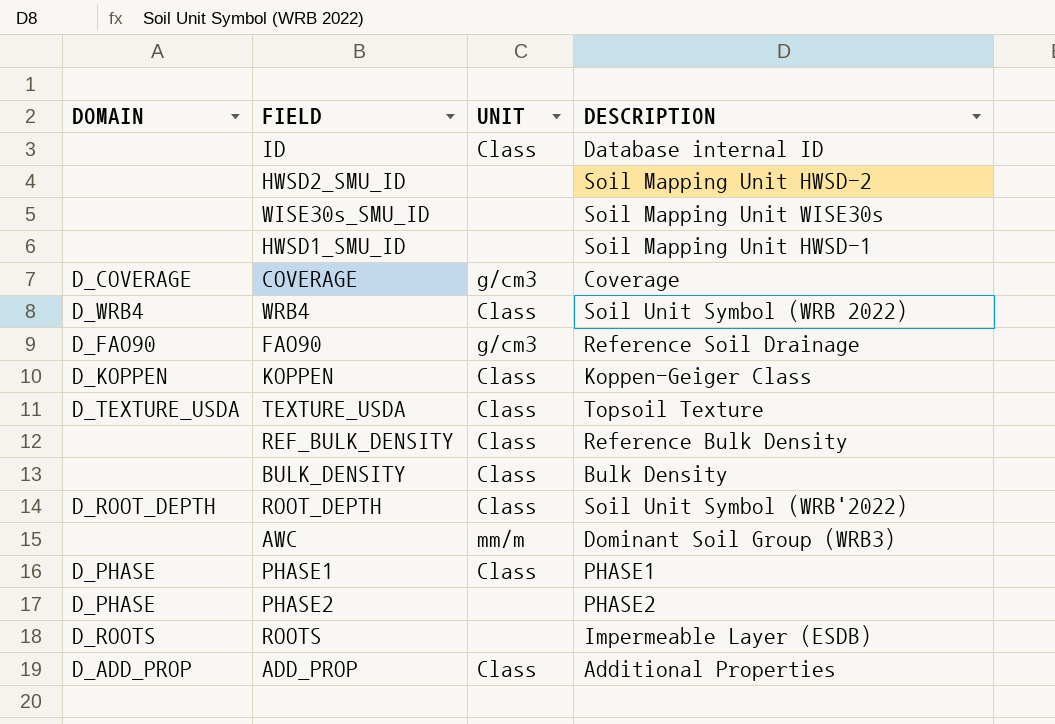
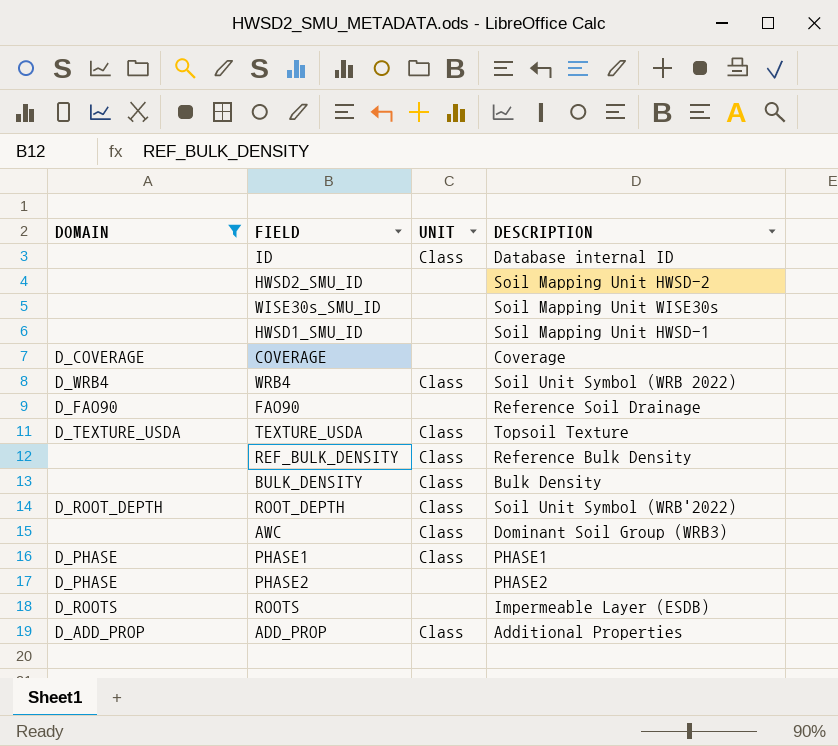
filter: none -> DOMAIN != D_KOPPEN
COVERAGE | UNIT: g/cm3 -> none
FAO90 | UNIT: g/cm3 -> none
AWC | UNIT: mm/m -> Class

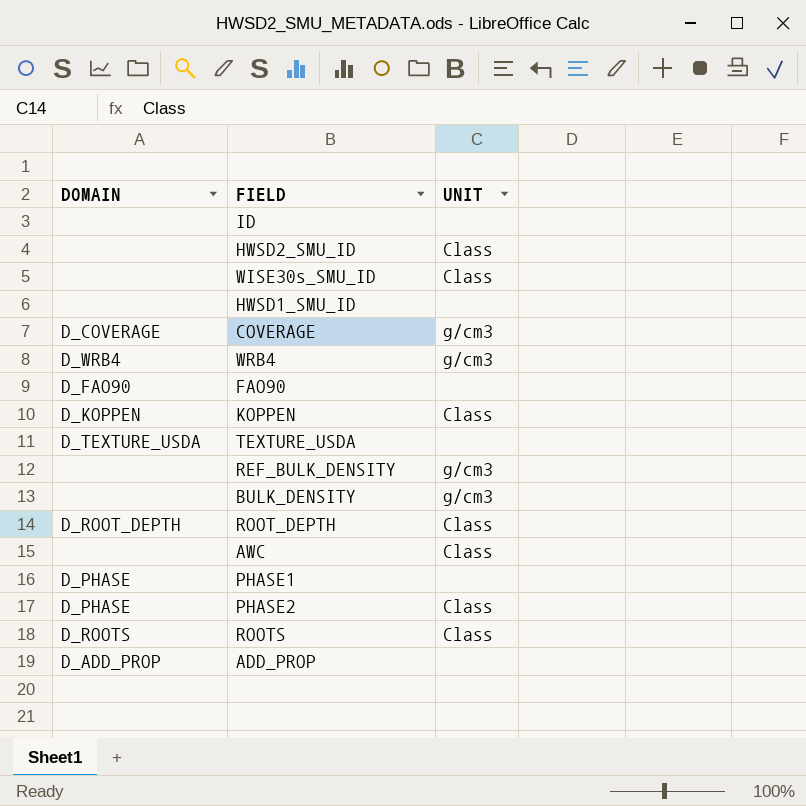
filter: DOMAIN != D_KOPPEN -> none
column DESCRIPTION | position: 4 -> none
ID | UNIT: Class -> none
HWSD2_SMU_ID | UNIT: none -> Class
WISE30s_SMU_ID | UNIT: none -> Class
COVERAGE | UNIT: none -> g/cm3
WRB4 | UNIT: Class -> g/cm3
TEXTURE_USDA | UNIT: Class -> none
REF_BULK_DENSITY | UNIT: Class -> g/cm3
BULK_DENSITY | UNIT: Class -> g/cm3
PHASE1 | UNIT: Class -> none
PHASE2 | UNIT: none -> Class
ROOTS | UNIT: none -> Class
ADD_PROP | UNIT: Class -> none

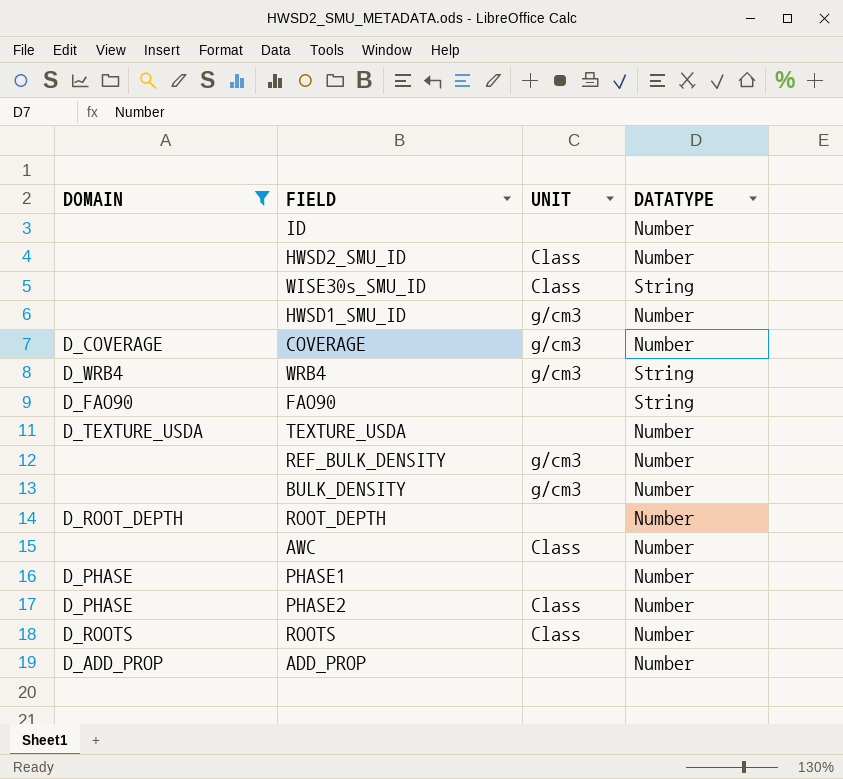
filter: none -> DOMAIN != D_KOPPEN
column DATATYPE | position: none -> 4
HWSD1_SMU_ID | UNIT: none -> g/cm3
ROOT_DEPTH | UNIT: Class -> none

